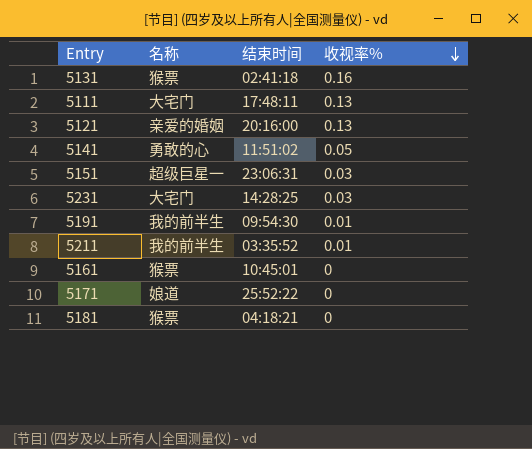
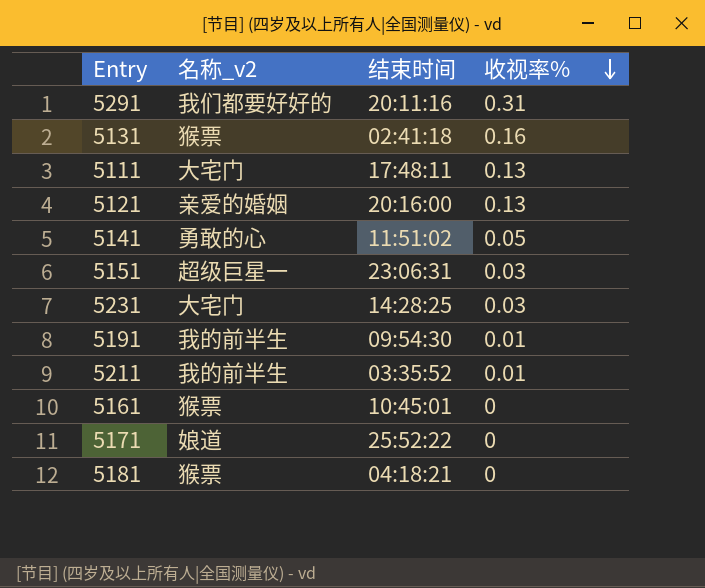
column name: 名称 -> 名称_v2
row 5291: none -> 我们都要好好的 | 20:11:16 | 0.31

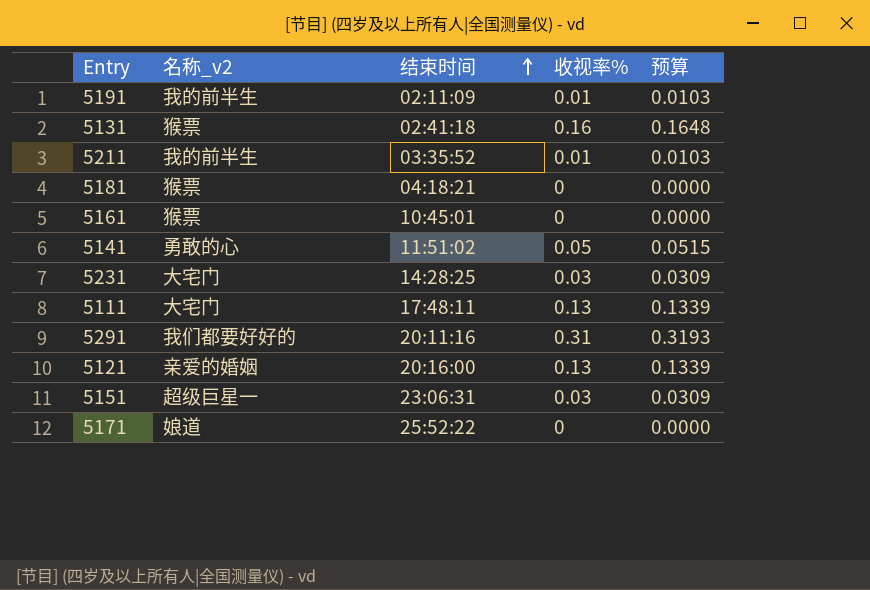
row order: 收视率% descending -> 结束时间 ascending
column 预算 | formula: none -> [收视率%] * 1.03
5191 | 结束时间: 09:54:30 -> 02:11:09

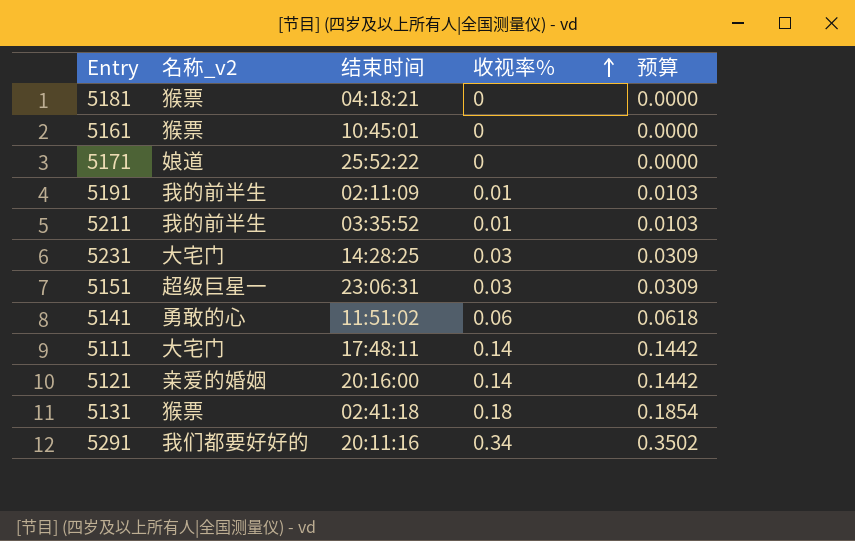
row order: 结束时间 ascending -> 收视率% ascending
5141 | 收视率%: 0.05 -> 0.06
5141 | 预算: 0.0515 -> 0.0618
5111 | 收视率%: 0.13 -> 0.14
5111 | 预算: 0.1339 -> 0.1442
5121 | 收视率%: 0.13 -> 0.14
5121 | 预算: 0.1339 -> 0.1442
5131 | 收视率%: 0.16 -> 0.18
5131 | 预算: 0.1648 -> 0.1854
5291 | 收视率%: 0.31 -> 0.34
5291 | 预算: 0.3193 -> 0.3502

